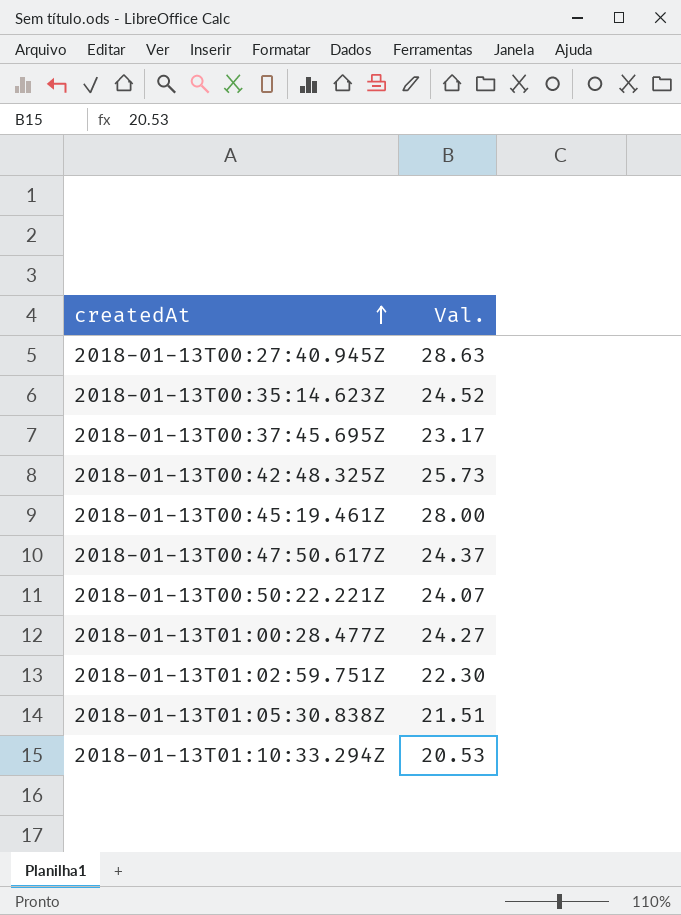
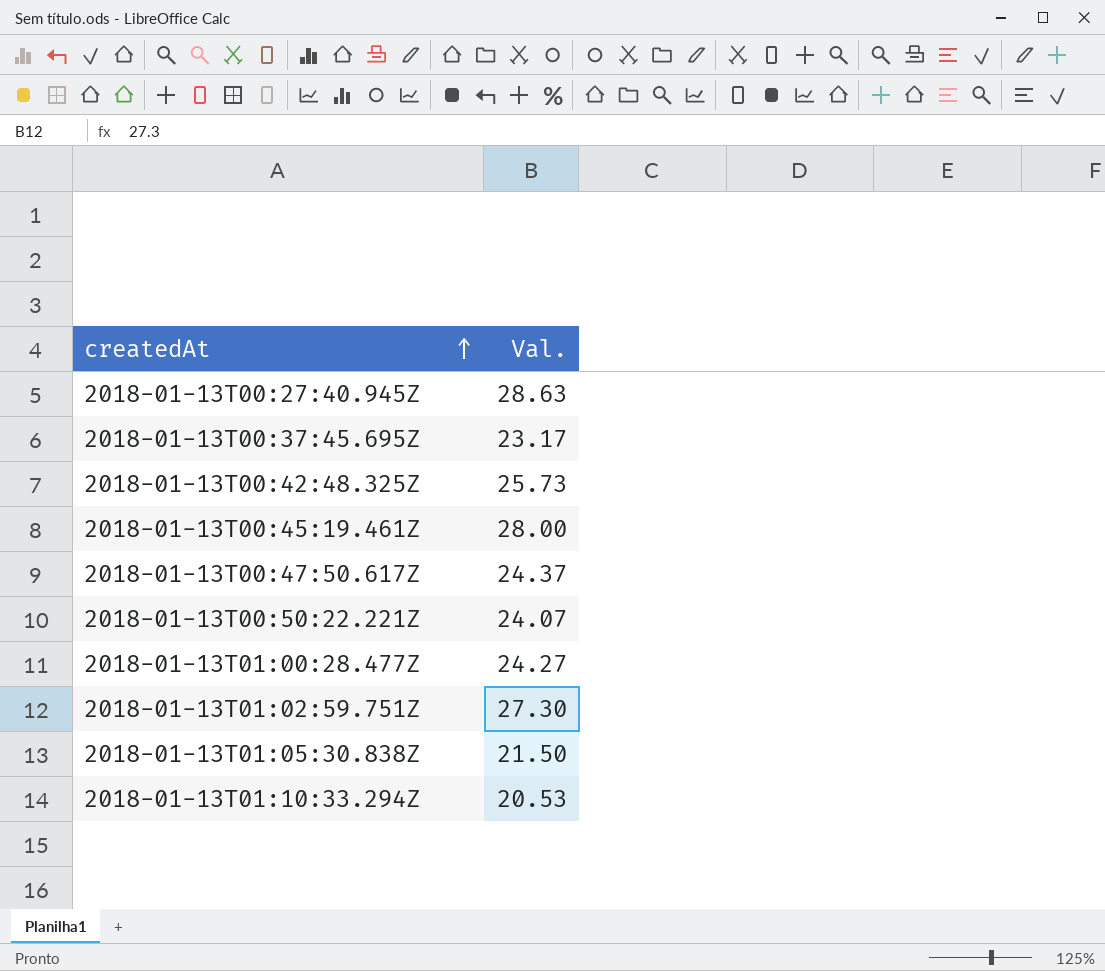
row 2018-01-13T00:35:14.623Z: 24.52 -> none
2018-01-13T01:02:59.751Z | Val.: 22.30 -> 27.30
2018-01-13T01:05:30.838Z | Val.: 21.51 -> 21.50

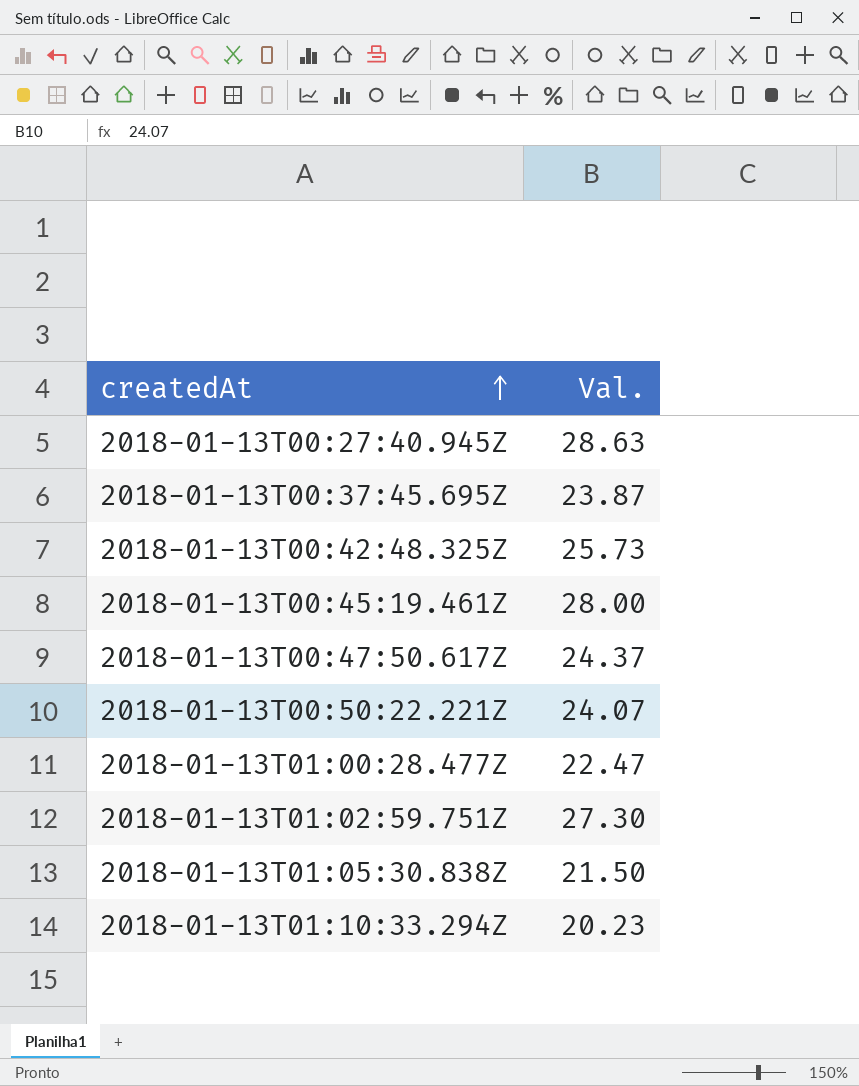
2018-01-13T00:37:45.695Z | Val.: 23.17 -> 23.87
2018-01-13T01:00:28.477Z | Val.: 24.27 -> 22.47
2018-01-13T01:10:33.294Z | Val.: 20.53 -> 20.23

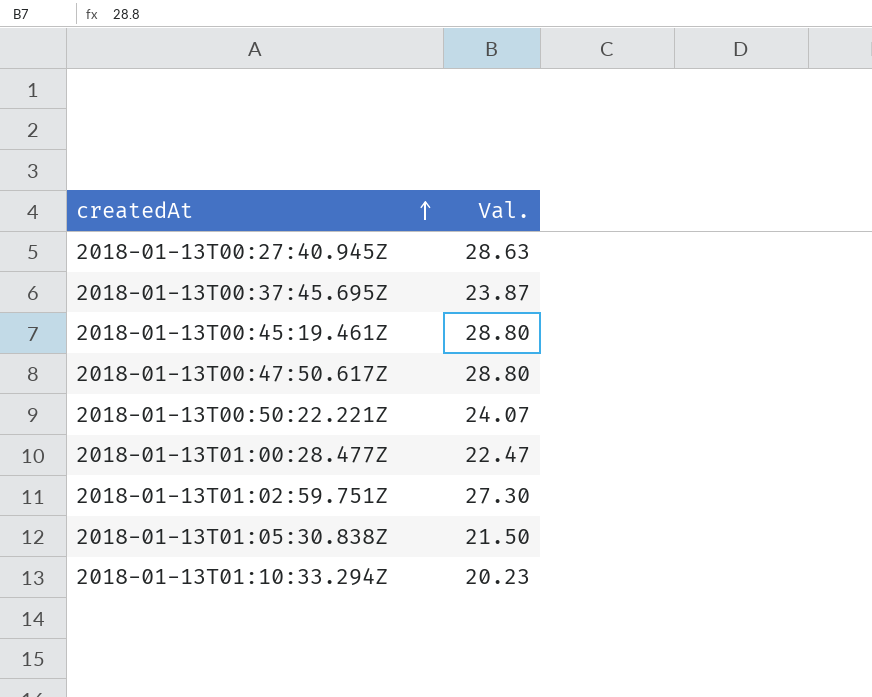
row 2018-01-13T00:42:48.325Z: 25.73 -> none
2018-01-13T00:45:19.461Z | Val.: 28.00 -> 28.80
2018-01-13T00:47:50.617Z | Val.: 24.37 -> 28.80

